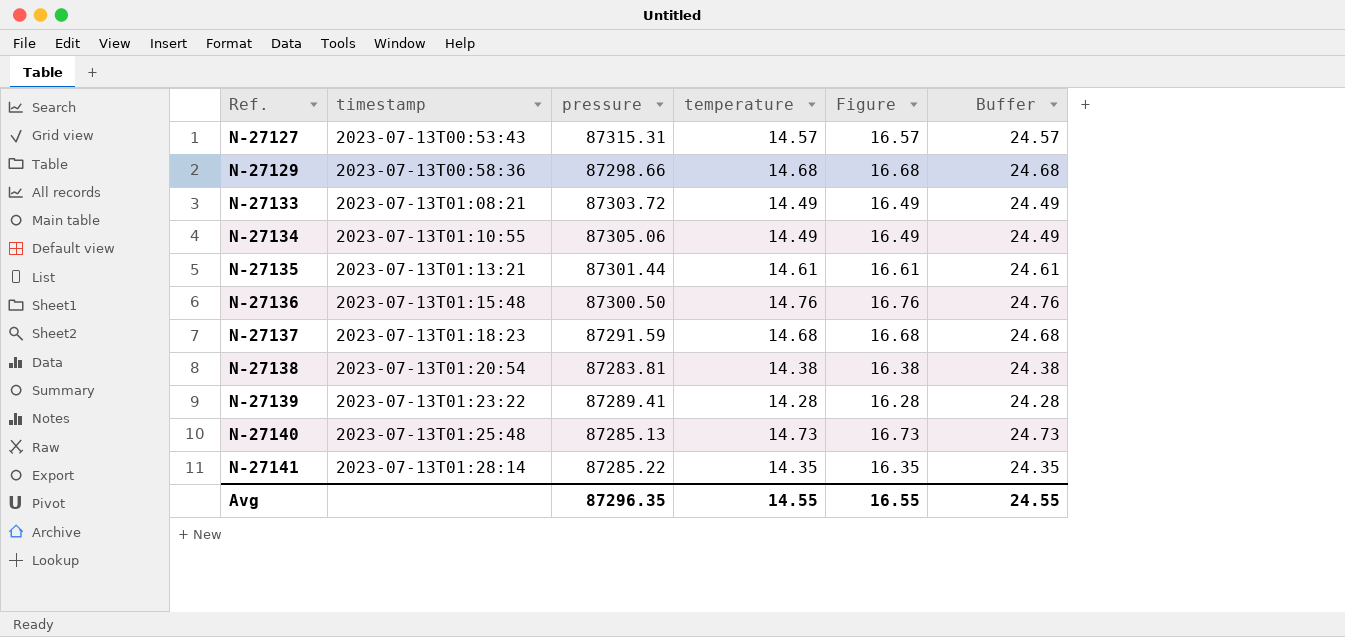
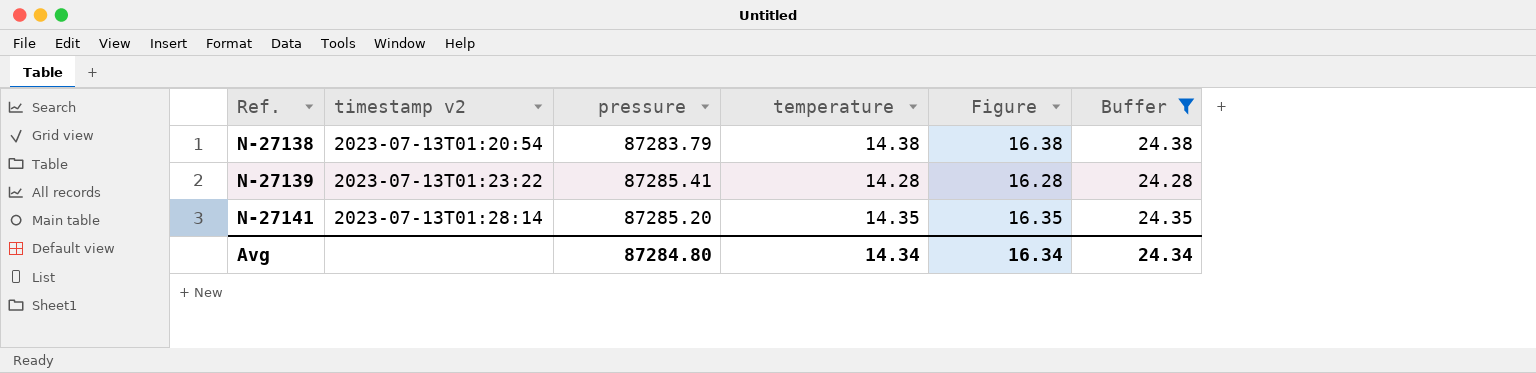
filter: none -> Buffer <= 24.38
column name: timestamp -> timestamp v2
N-27138 | pressure: 87283.81 -> 87283.79
N-27139 | pressure: 87289.41 -> 87285.41
N-27141 | pressure: 87285.22 -> 87285.20
Avg | pressure: 87296.35 -> 87284.80
Avg | temperature: 14.55 -> 14.34
Avg | Figure: 16.55 -> 16.34
Avg | Buffer: 24.55 -> 24.34

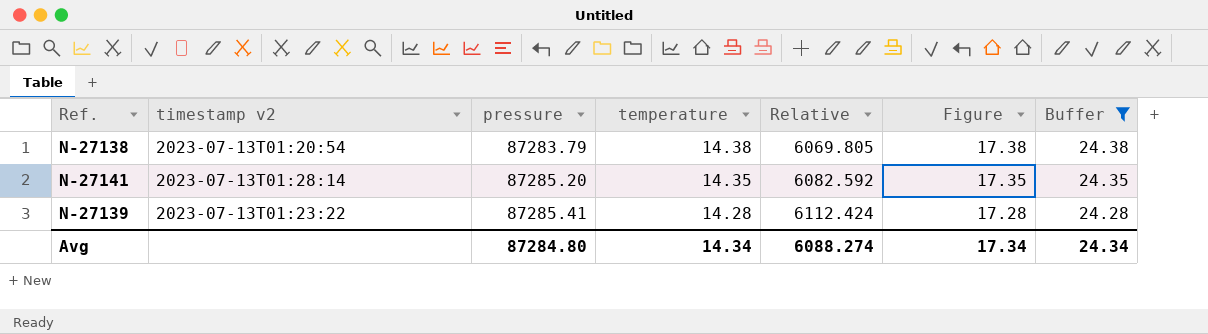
row order: Ref. ascending -> pressure ascending
column Relative | formula: none -> [pressure] / [temperature]
column Figure | formula: [temperature] + 2 -> [temperature] + 3
Avg | Figure: 16.34 -> 17.34

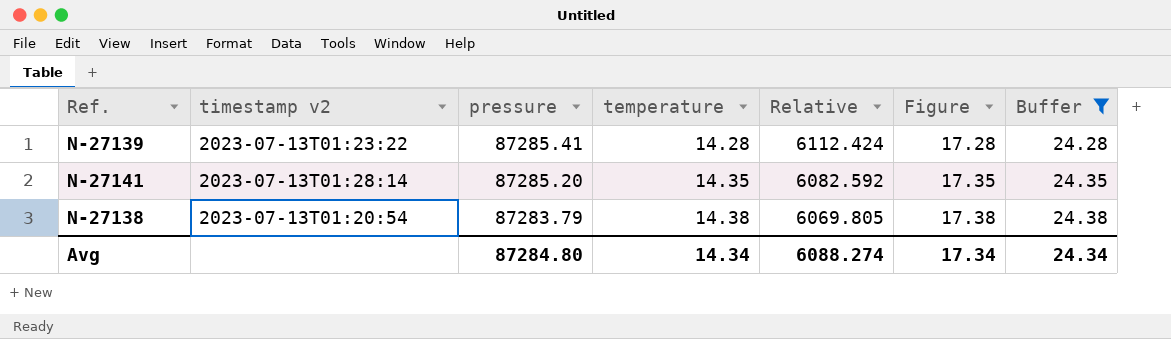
row order: pressure ascending -> pressure descending

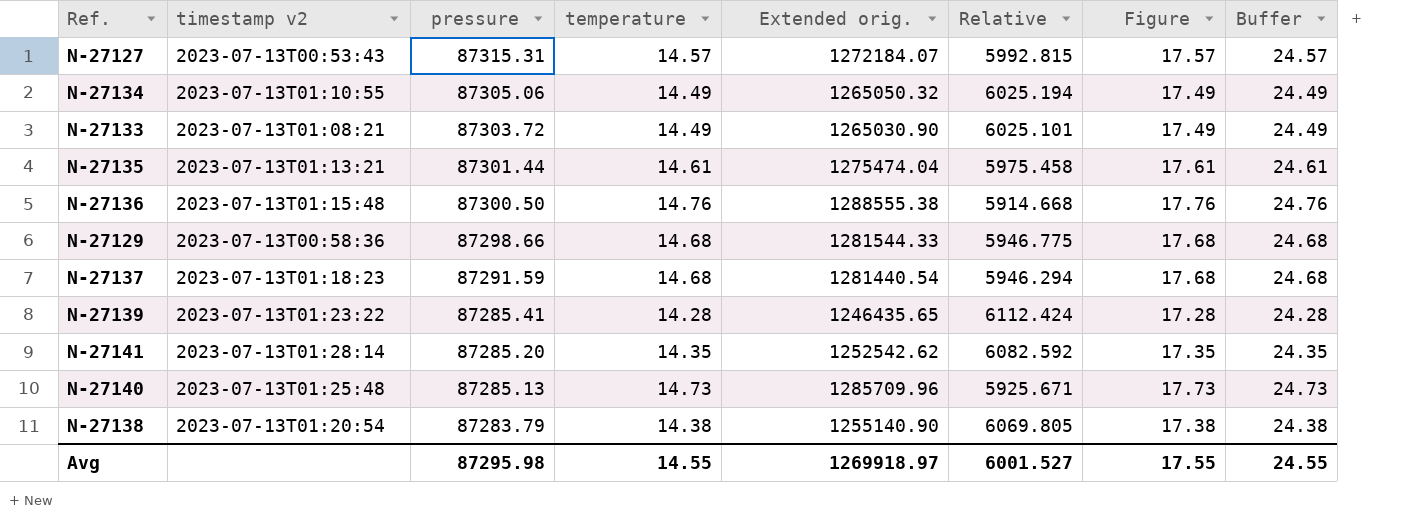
filter: Buffer <= 24.38 -> none
column Extended orig. | formula: none -> [pressure] * [temperature]
Avg | pressure: 87284.80 -> 87295.98
Avg | temperature: 14.34 -> 14.55
Avg | Relative: 6088.274 -> 6001.527
Avg | Figure: 17.34 -> 17.55
Avg | Buffer: 24.34 -> 24.55

